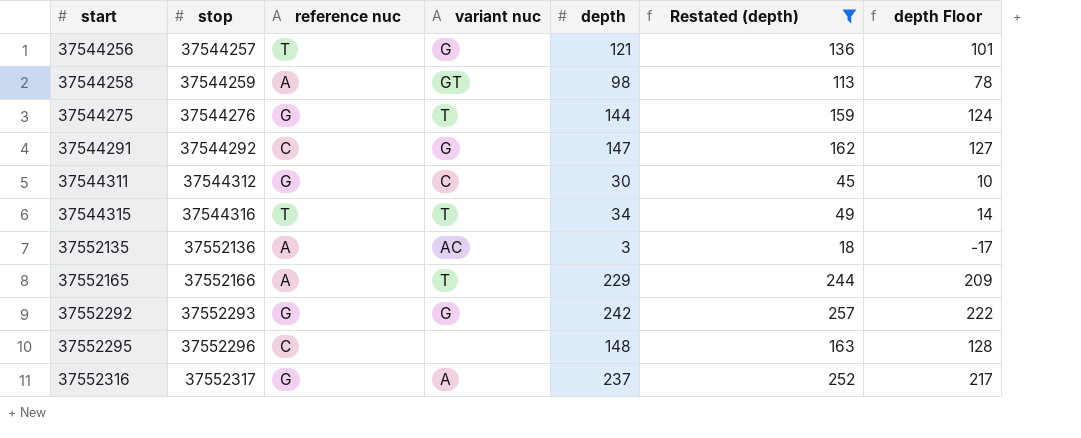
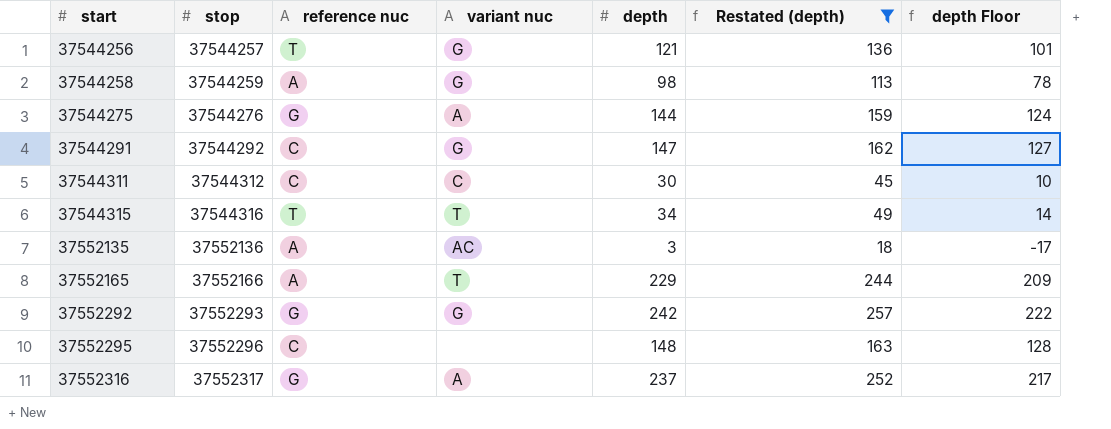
37544258 | variant nuc: GT -> G
37544275 | variant nuc: T -> A
37544311 | reference nuc: G -> C

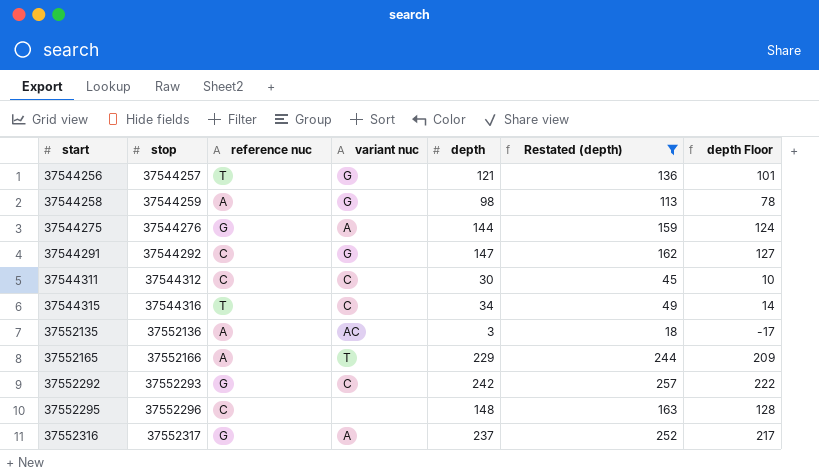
37544315 | variant nuc: T -> C
37552292 | variant nuc: G -> C

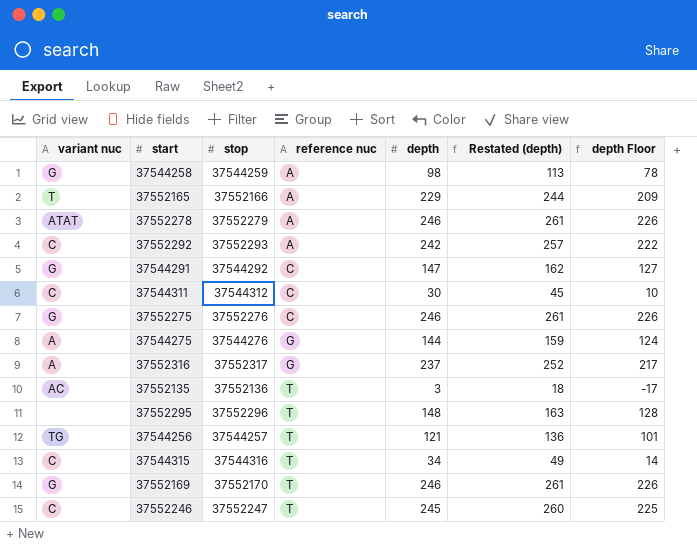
filter: Restated (depth) <= 257 -> none
row order: start ascending -> reference nuc ascending
column variant nuc | position: 4 -> 1
37552292 | reference nuc: G -> A
37552135 | reference nuc: A -> T
37552295 | reference nuc: C -> T
37544256 | variant nuc: G -> TG

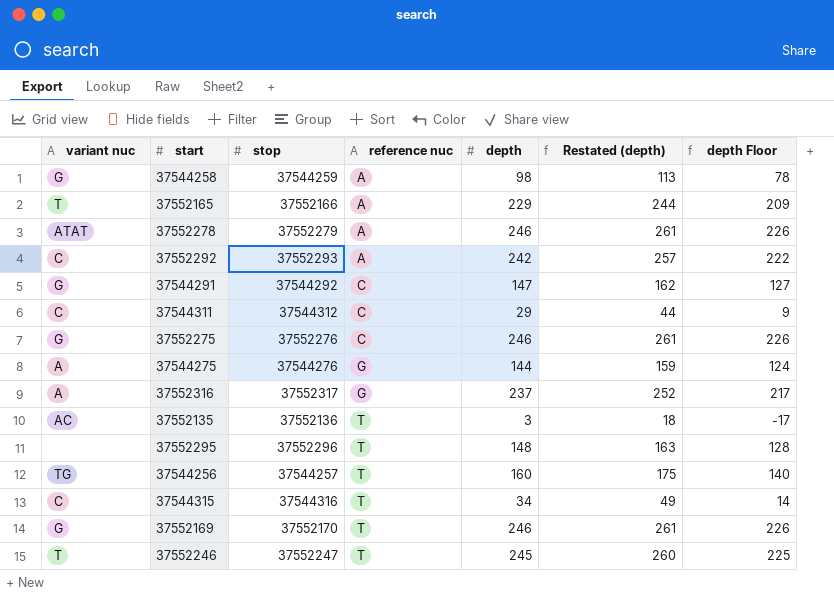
37544311 | depth: 30 -> 29
37544311 | Restated (depth): 45 -> 44
37544311 | depth Floor: 10 -> 9
37544256 | depth: 121 -> 160
37544256 | Restated (depth): 136 -> 175
37544256 | depth Floor: 101 -> 140
37552246 | variant nuc: C -> T

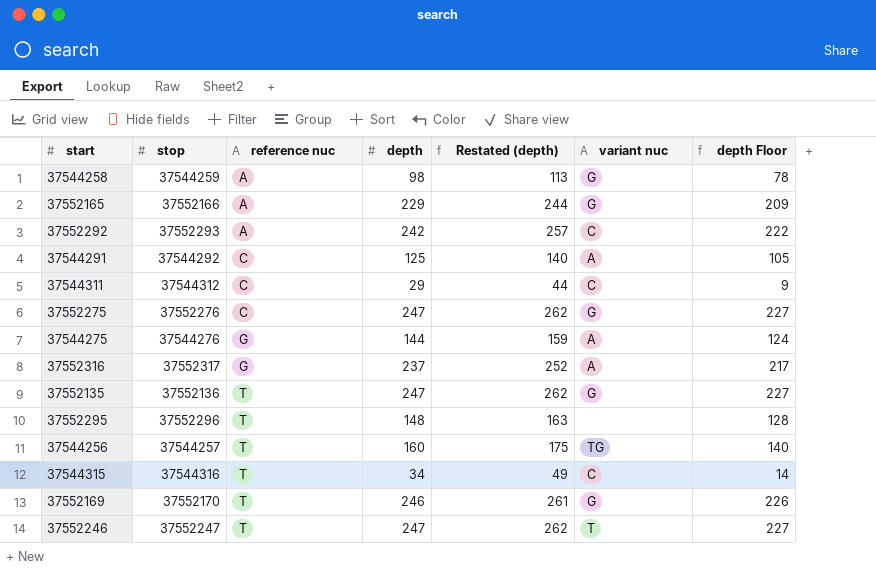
column variant nuc | position: 1 -> 6
row 37552278: ATAT | 37552279 | A | 246 | 261 | 226 -> none
37552165 | variant nuc: T -> G
37544291 | depth: 147 -> 125
37544291 | Restated (depth): 162 -> 140
37544291 | variant nuc: G -> A
37544291 | depth Floor: 127 -> 105
37552275 | depth: 246 -> 247
37552275 | Restated (depth): 261 -> 262
37552275 | depth Floor: 226 -> 227
37552135 | depth: 3 -> 247
37552135 | Restated (depth): 18 -> 262
37552135 | variant nuc: AC -> G
37552135 | depth Floor: -17 -> 227
37552246 | depth: 245 -> 247
37552246 | Restated (depth): 260 -> 262
37552246 | depth Floor: 225 -> 227

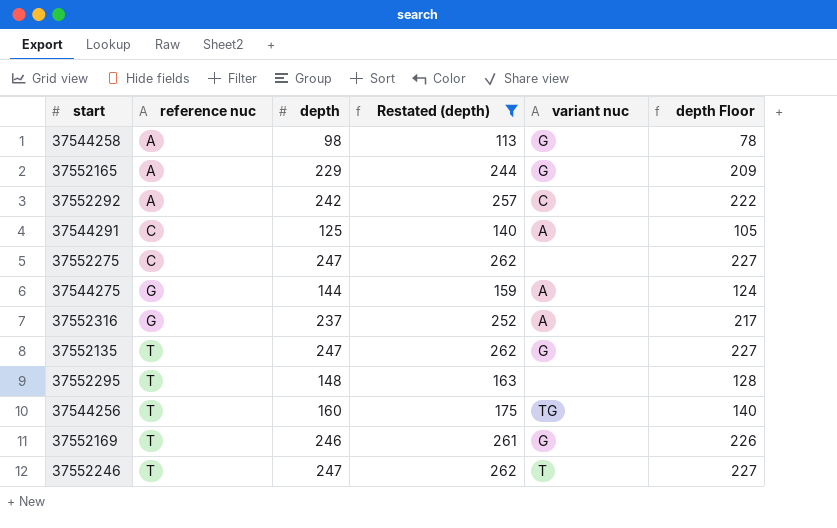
filter: none -> Restated (depth) >= 113
column stop | position: 2 -> none
37552275 | variant nuc: G -> none

